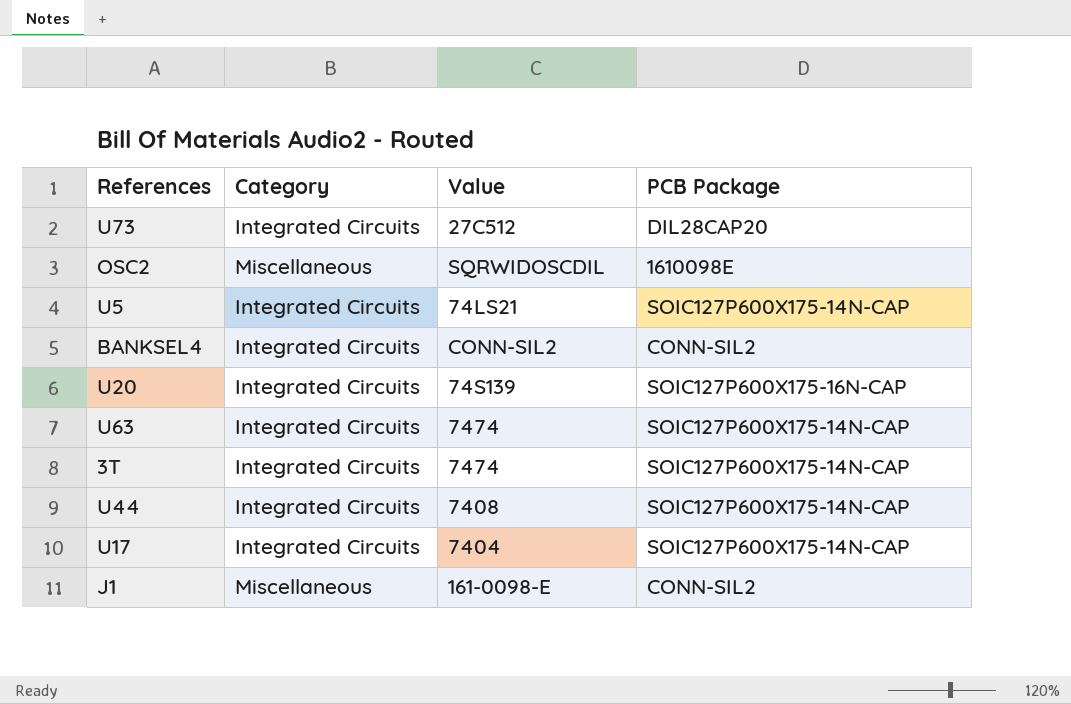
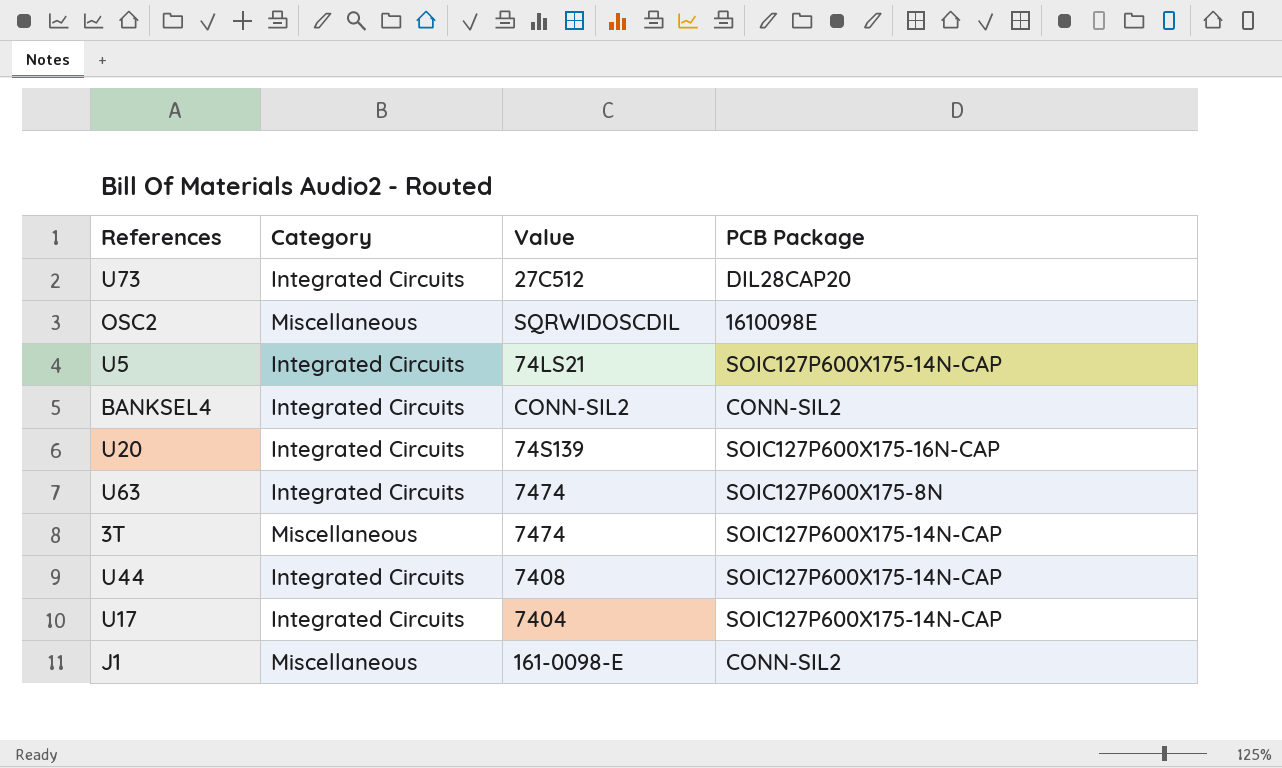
U63 | PCB Package: SOIC127P600X175-14N-CAP -> SOIC127P600X175-8N
3T | Category: Integrated Circuits -> Miscellaneous

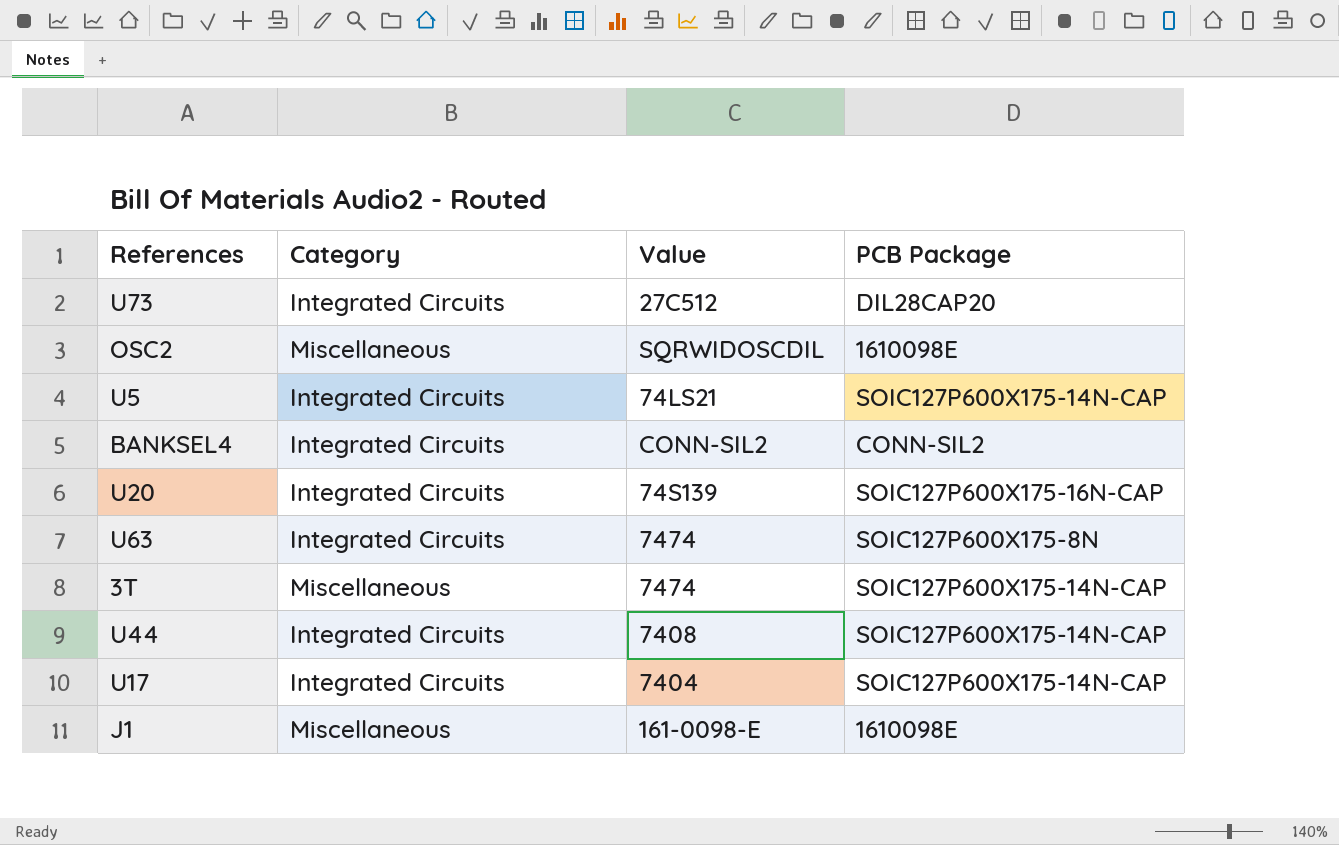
J1 | PCB Package: CONN-SIL2 -> 1610098E

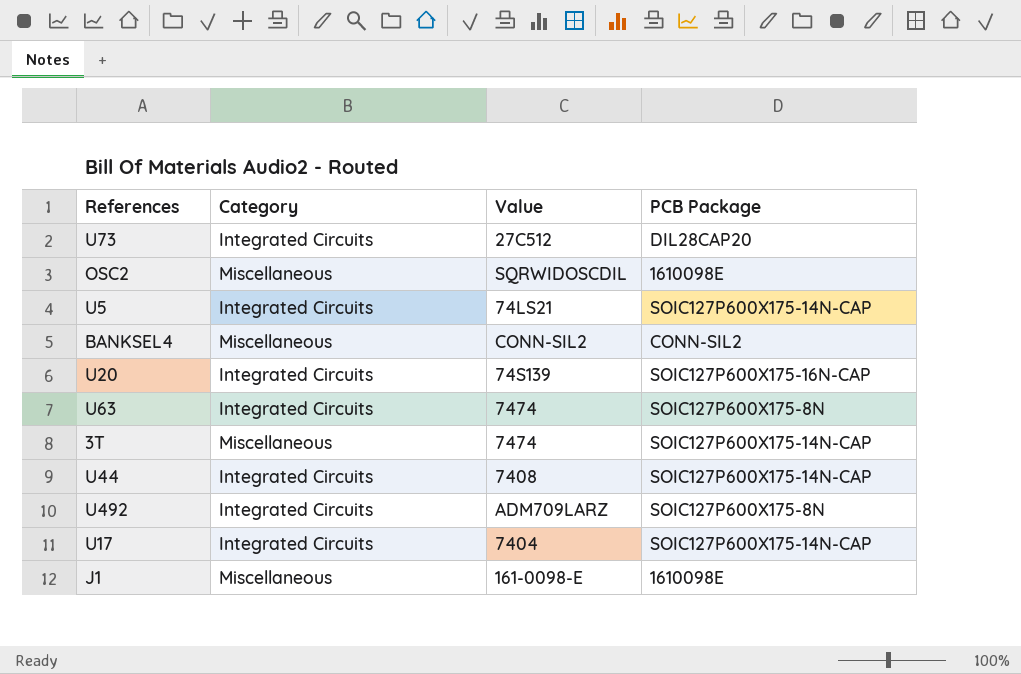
BANKSEL4 | Category: Integrated Circuits -> Miscellaneous
row U492: none -> Integrated Circuits | ADM709LARZ | SOIC127P600X175-8N

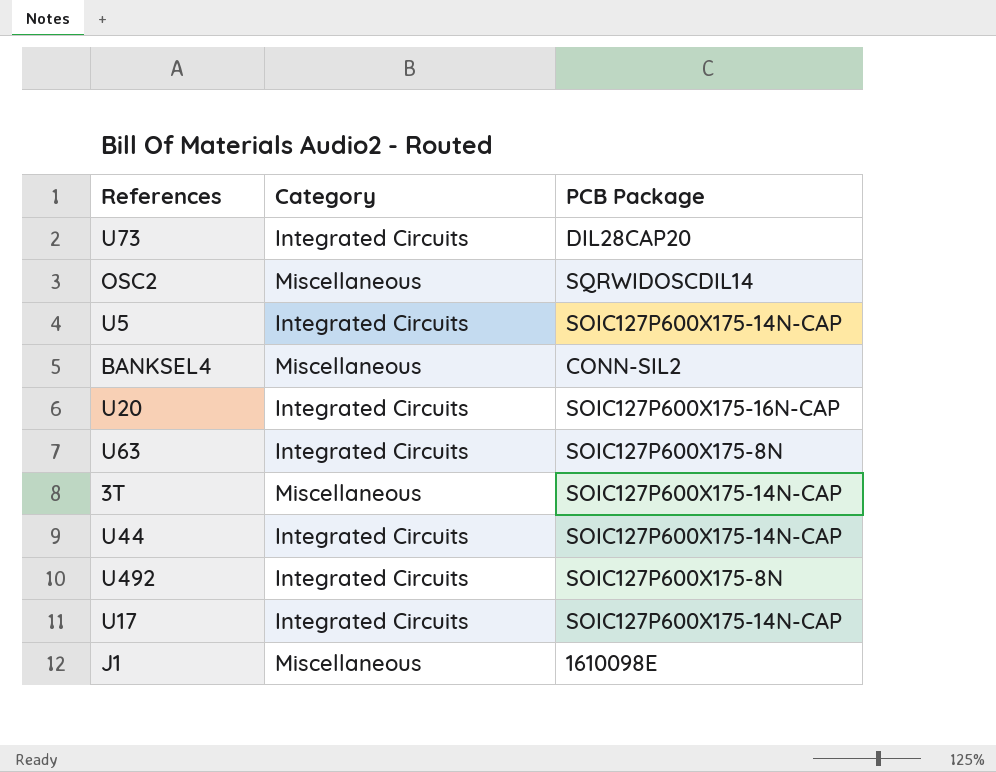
column Value | position: 3 -> none
OSC2 | PCB Package: 1610098E -> SQRWIDOSCDIL14

